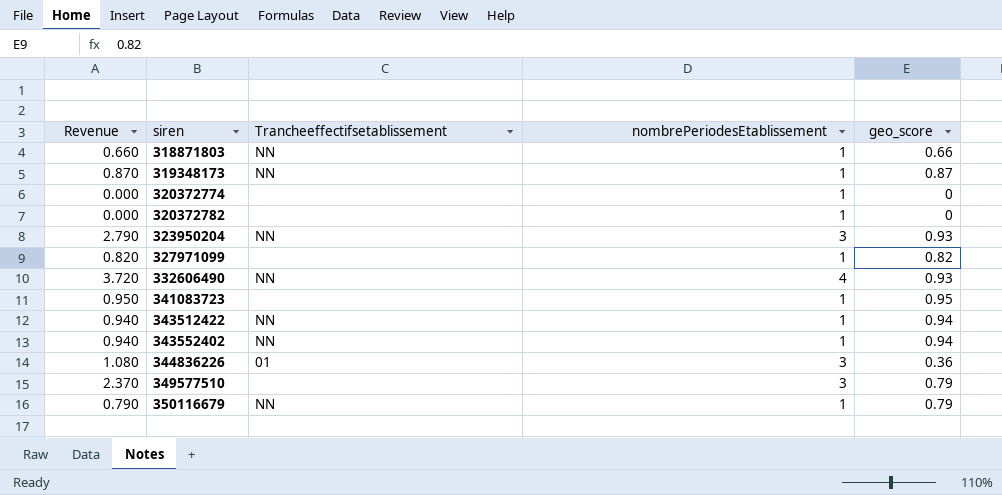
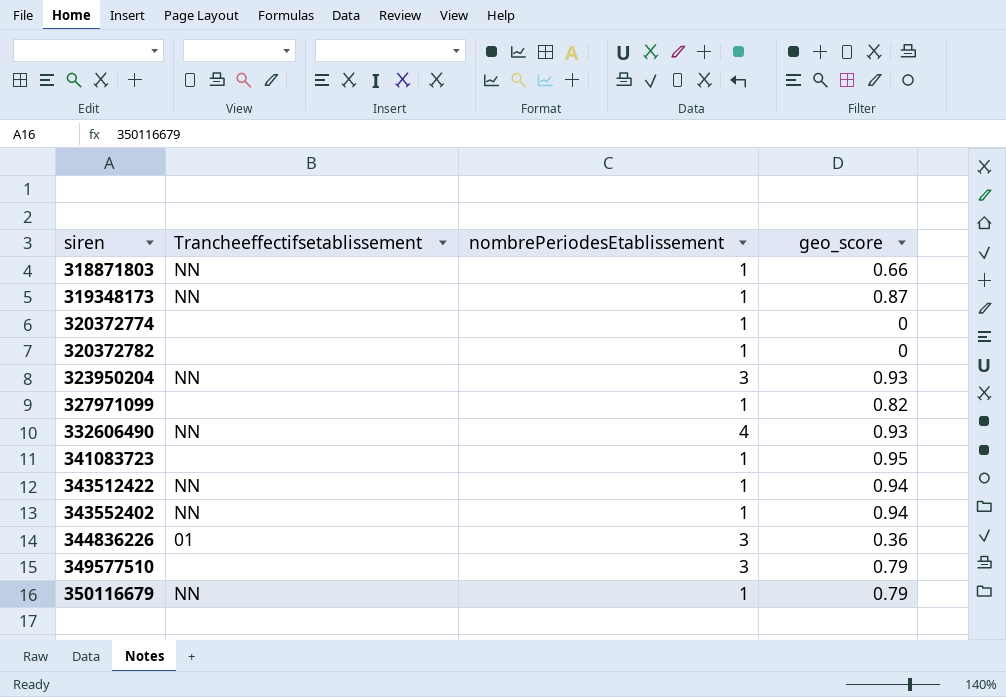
column Revenue | formula: [nombrePeriodesEtablissement] * [geo_score] -> none

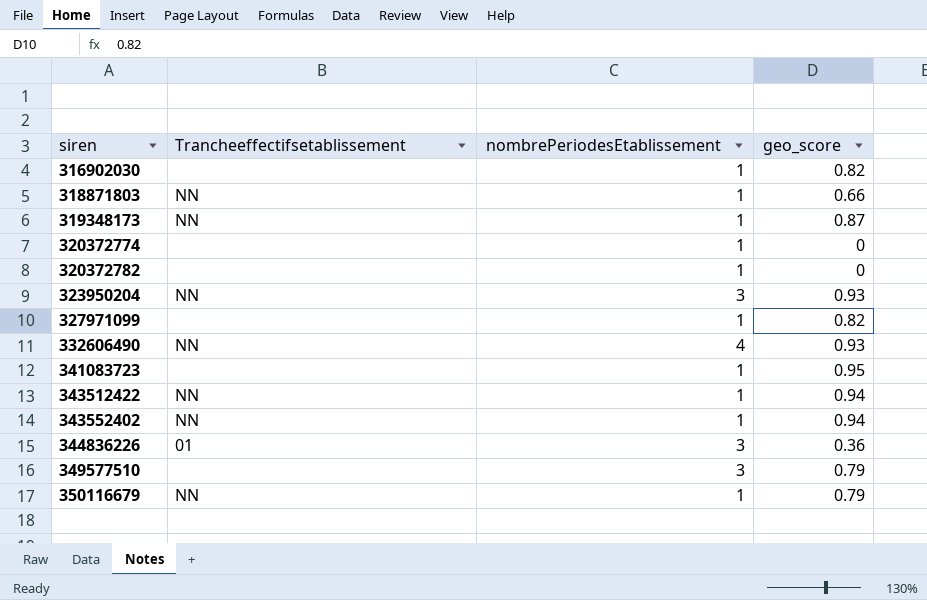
row 316902030: none -> none | 1 | 0.82

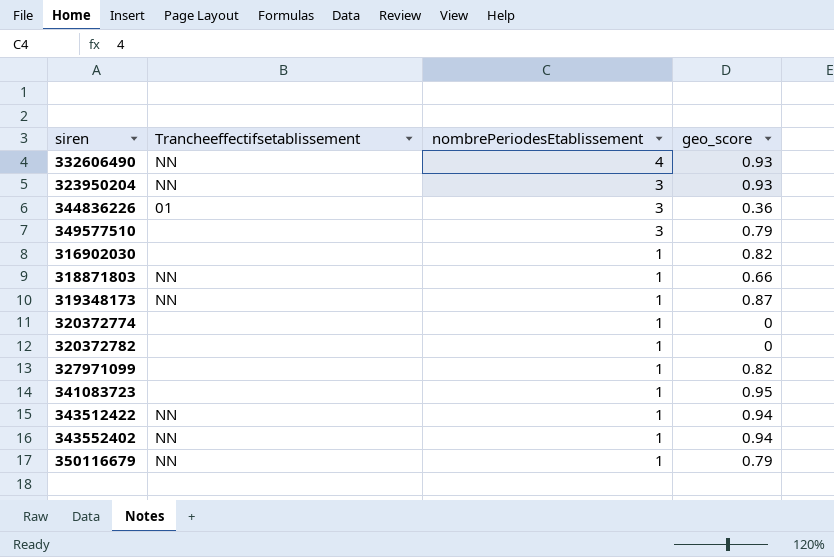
row order: siren ascending -> nombrePeriodesEtablissement descending

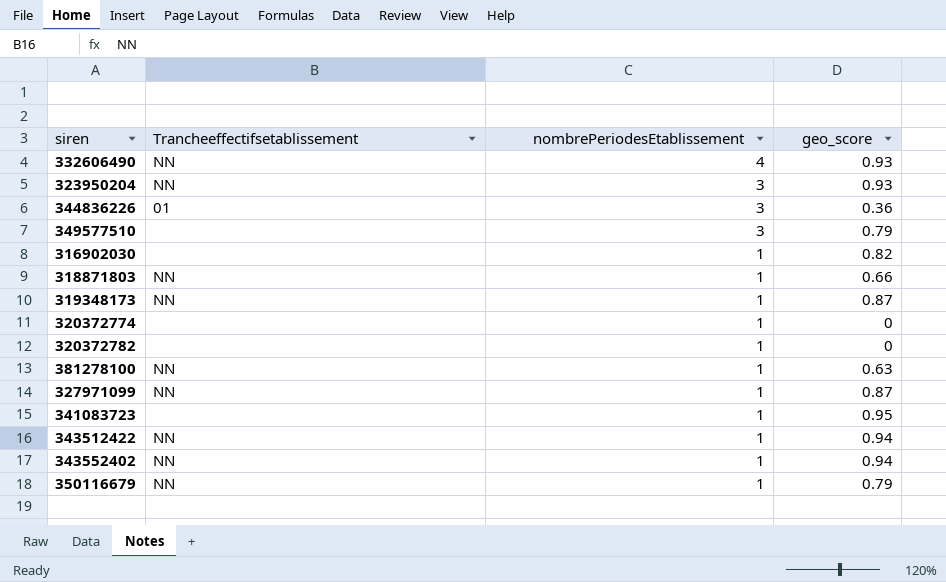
row 381278100: none -> NN | 1 | 0.63
327971099 | Trancheeffectifsetablissement: none -> NN
327971099 | geo_score: 0.82 -> 0.87

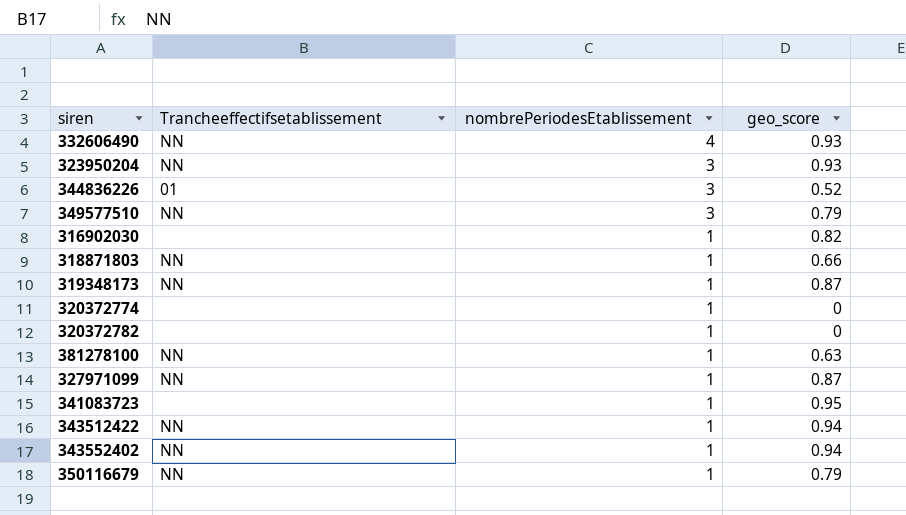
344836226 | geo_score: 0.36 -> 0.52
349577510 | Trancheeffectifsetablissement: none -> NN

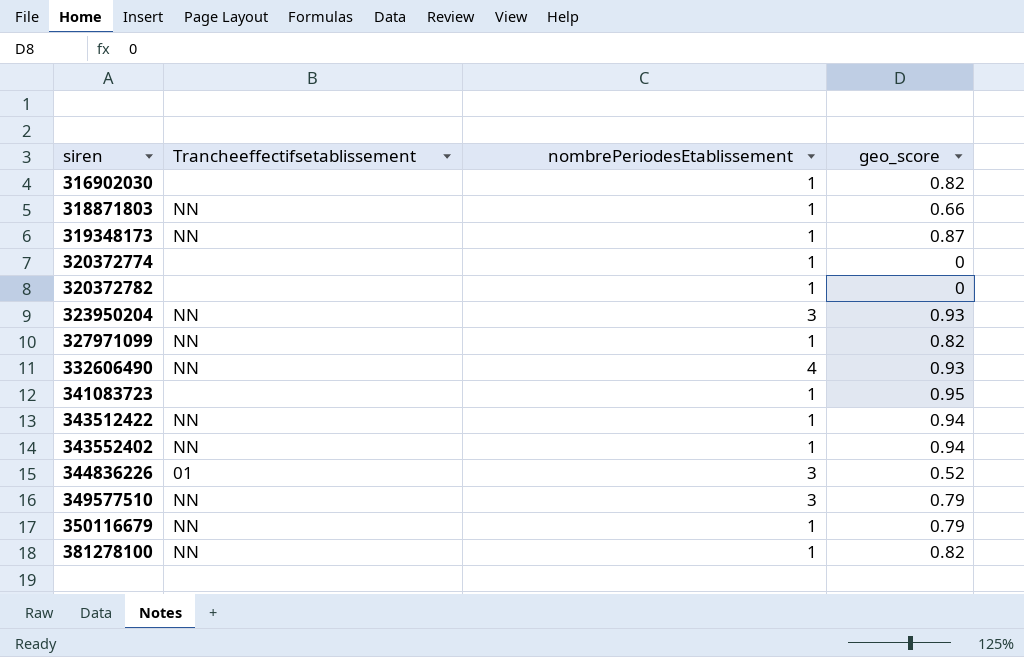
row order: nombrePeriodesEtablissement descending -> siren ascending
327971099 | geo_score: 0.87 -> 0.82
381278100 | geo_score: 0.63 -> 0.82

